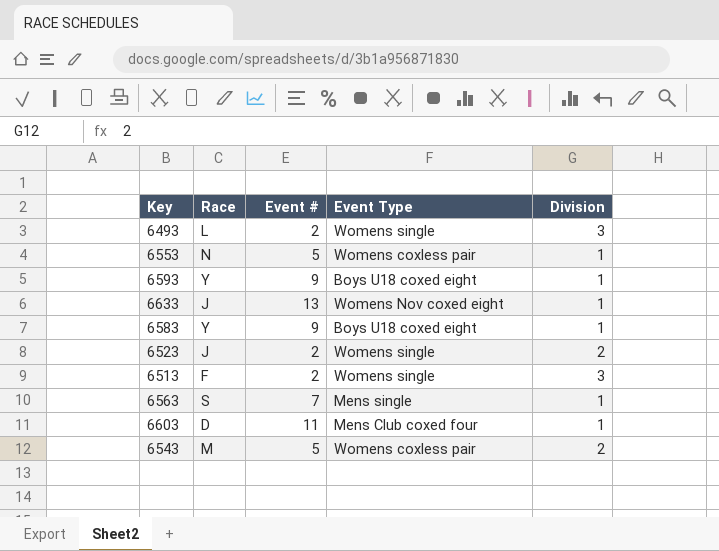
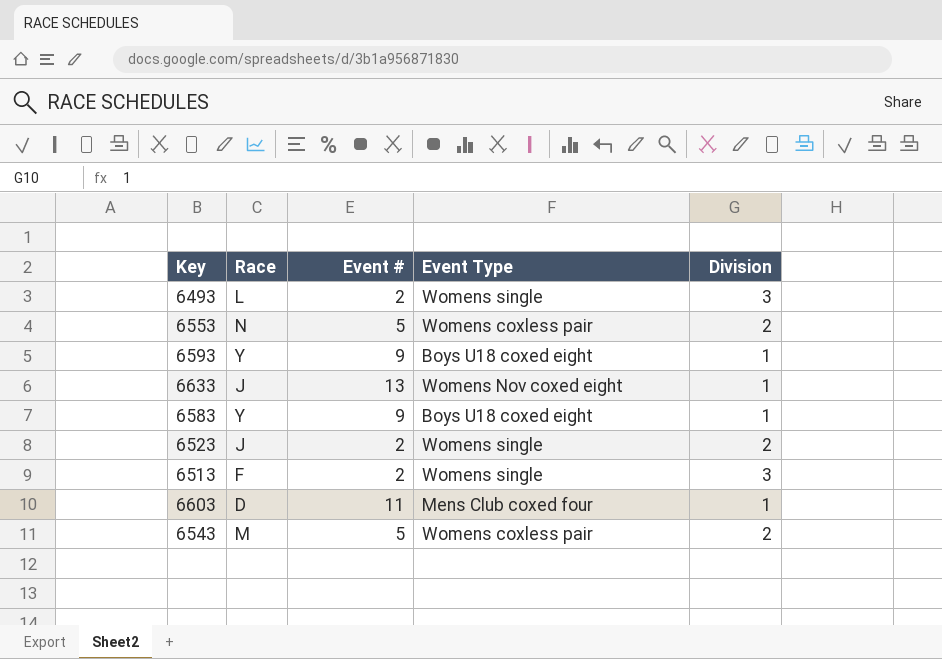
row 6563: S | 7 | Mens single | 1 -> none
6553 | Division: 1 -> 2

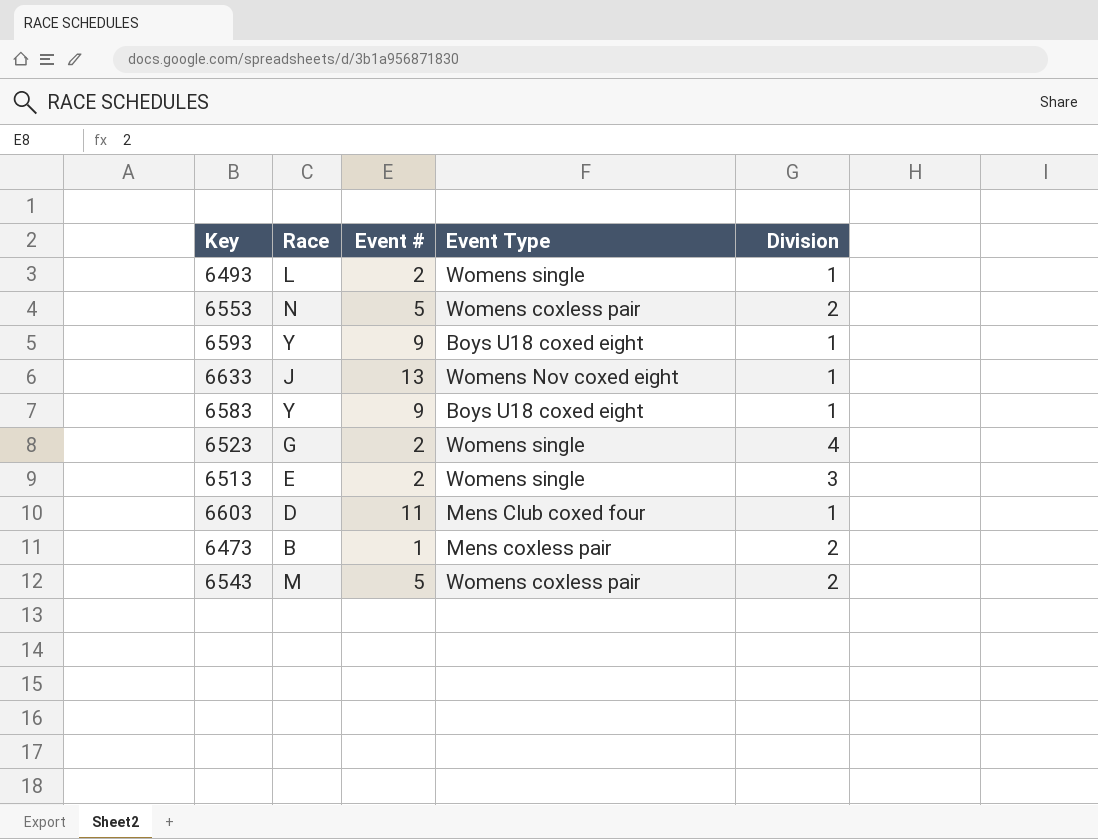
6493 | Division: 3 -> 1
6523 | Race: J -> G
6523 | Division: 2 -> 4
6513 | Race: F -> E
row 6473: none -> B | 1 | Mens coxless pair | 2

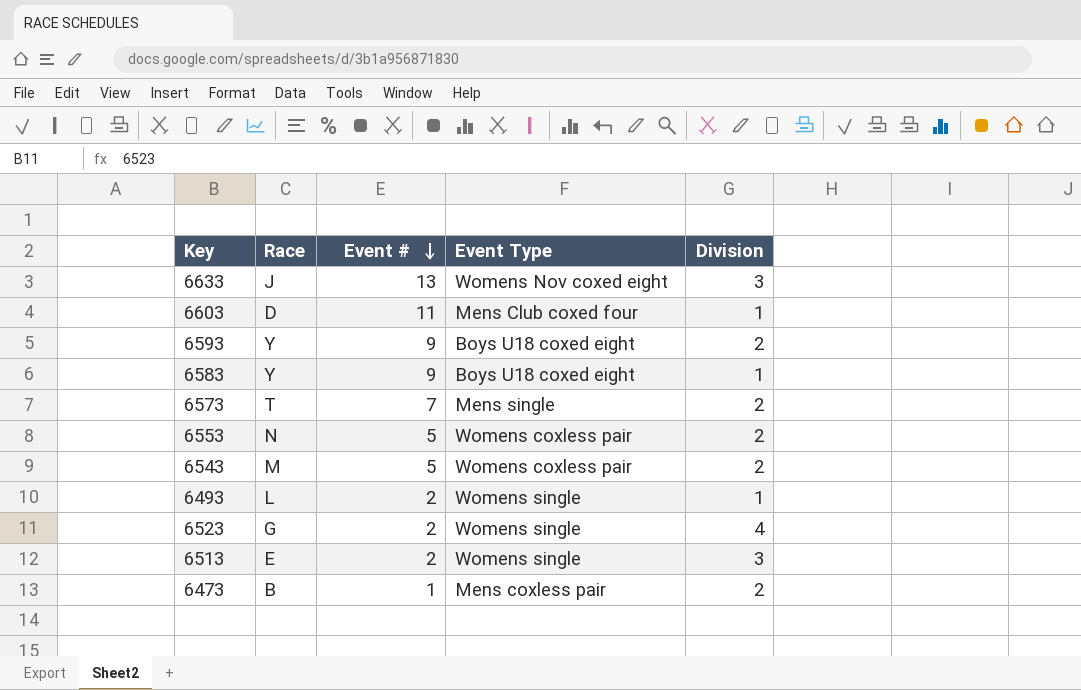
row order: none -> Event # descending
6633 | Division: 1 -> 3
6593 | Division: 1 -> 2
row 6573: none -> T | 7 | Mens single | 2

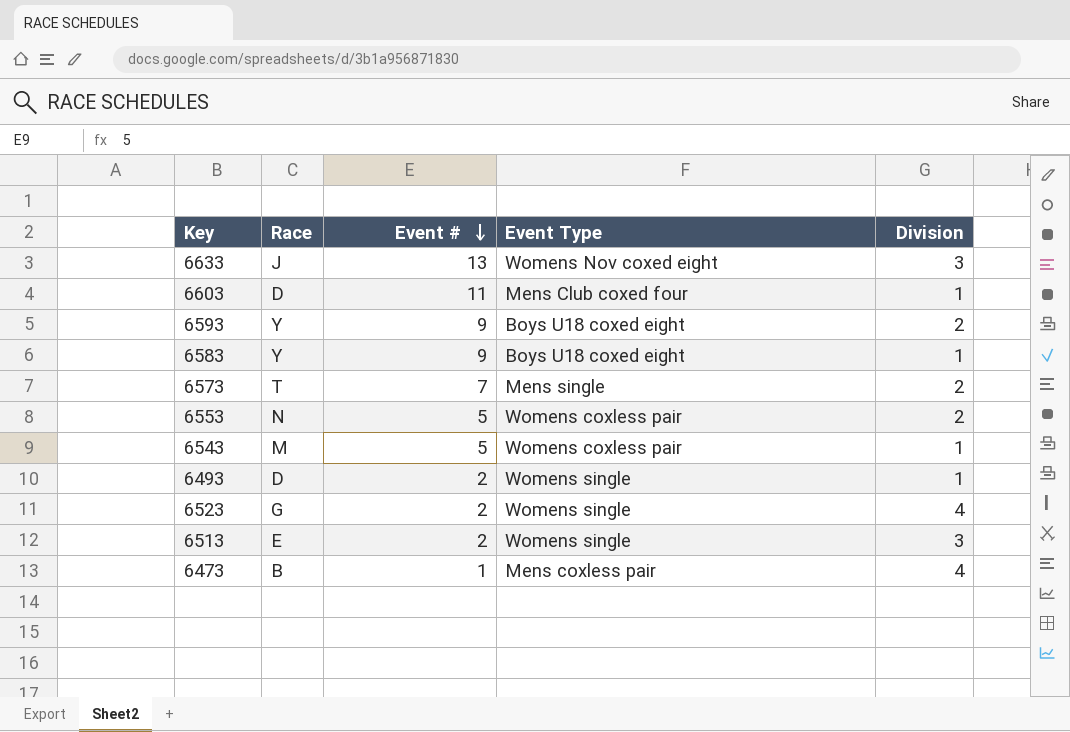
6543 | Division: 2 -> 1
6493 | Race: L -> D
6473 | Division: 2 -> 4

